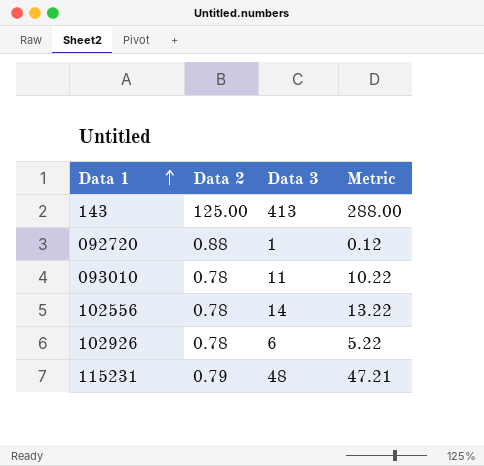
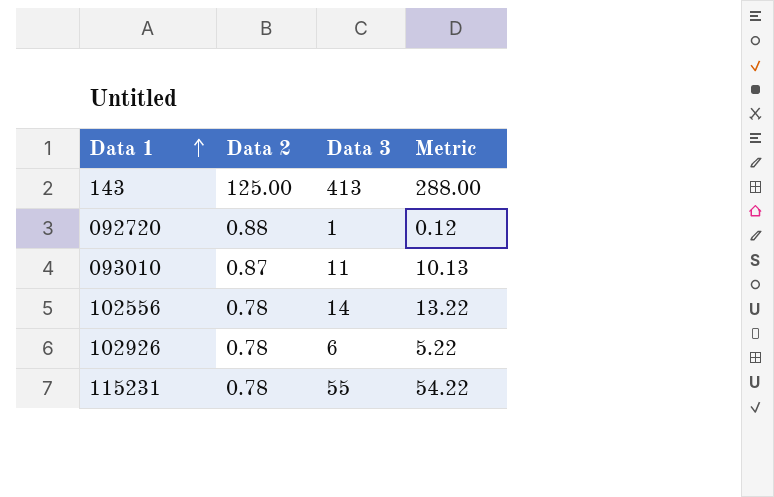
093010 | Data 2: 0.78 -> 0.87
093010 | Metric: 10.22 -> 10.13
115231 | Data 2: 0.79 -> 0.78
115231 | Data 3: 48 -> 55
115231 | Metric: 47.21 -> 54.22

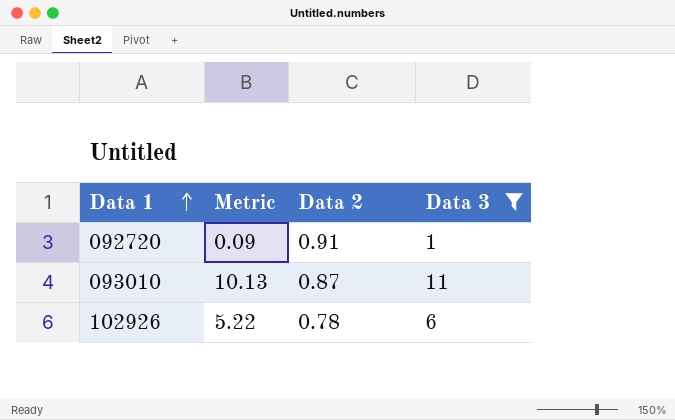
filter: none -> Data 3 <= 11
column Metric | position: 4 -> 2
092720 | Metric: 0.12 -> 0.09
092720 | Data 2: 0.88 -> 0.91

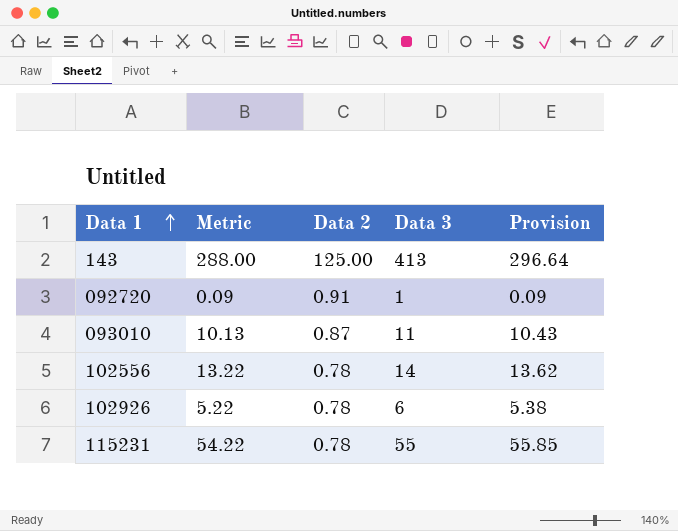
filter: Data 3 <= 11 -> none
column Provision | formula: none -> [Metric] * 1.03

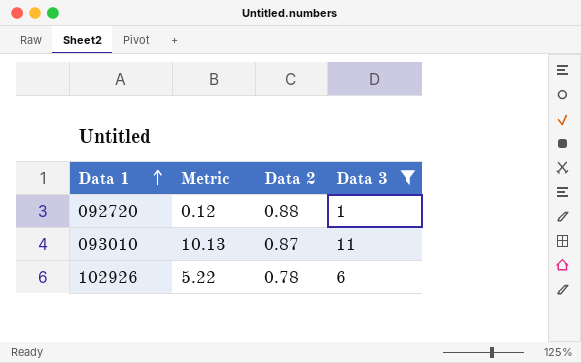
filter: none -> Data 3 <= 11
column Provision | formula: [Metric] * 1.03 -> none
092720 | Metric: 0.09 -> 0.12
092720 | Data 2: 0.91 -> 0.88

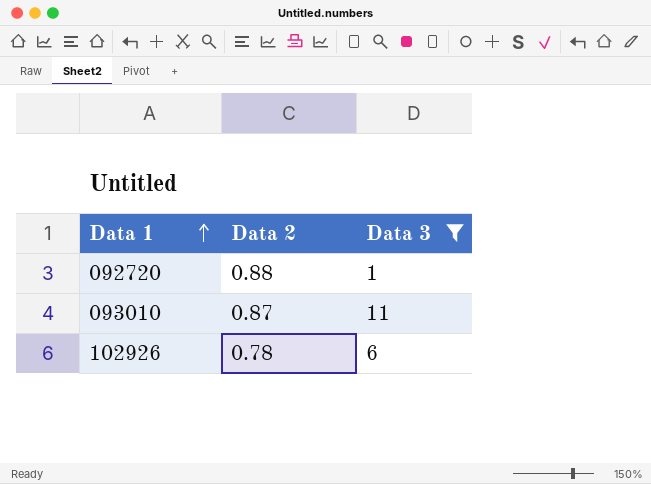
column Metric | formula: [Data 3] - [Data 2] -> none

